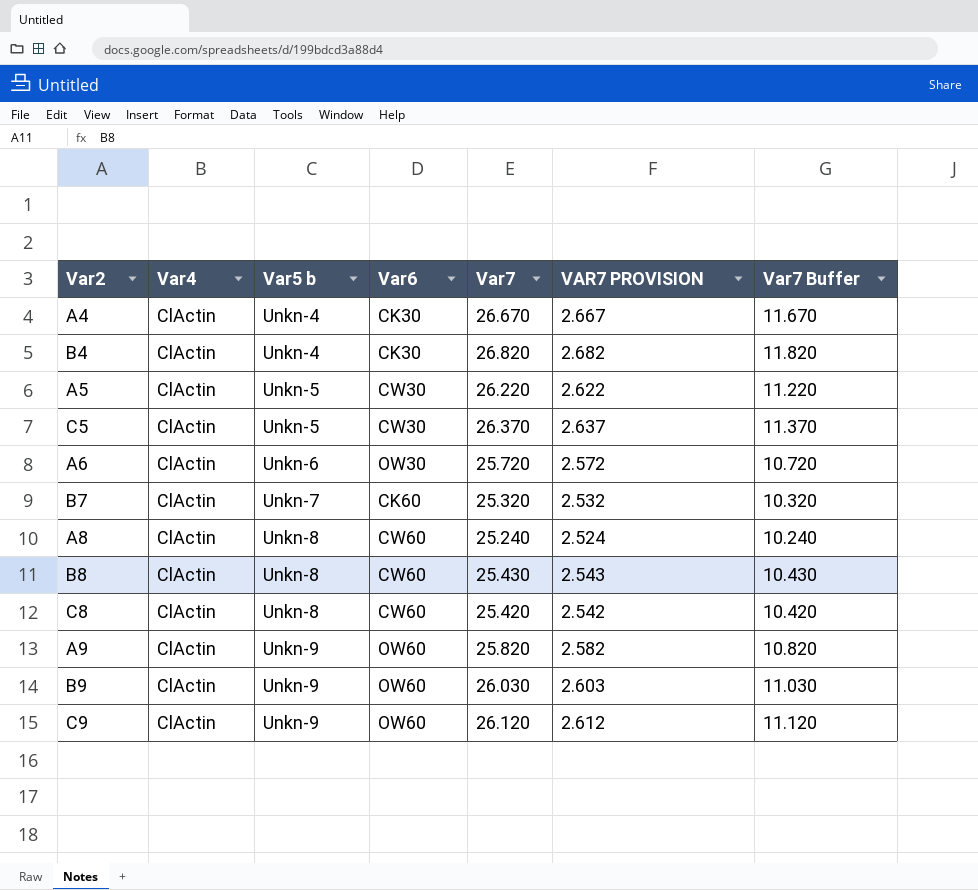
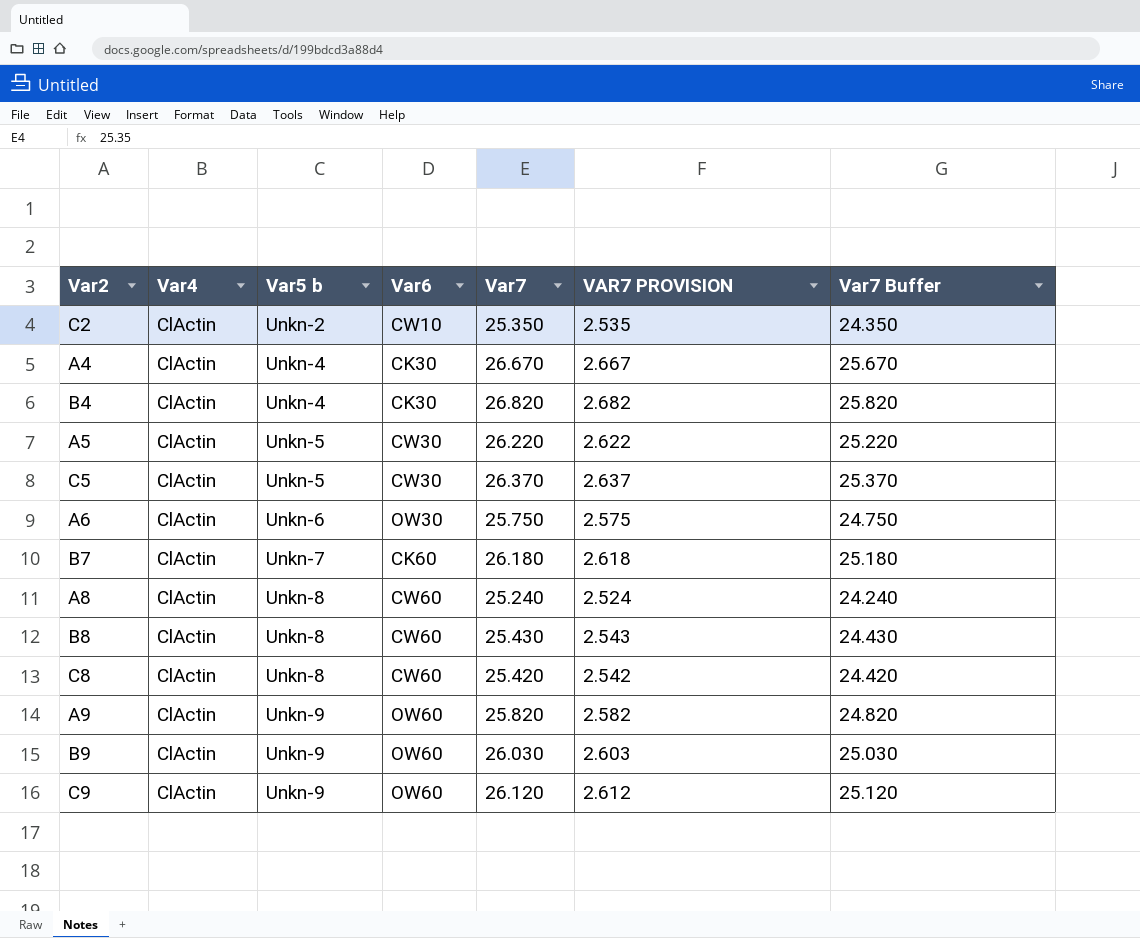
column Var7 Buffer | formula: [Var7] - 15 -> [Var7] - 1
row C2: none -> ClActin | Unkn-2 | CW10 | 25.350 | 2.535 | 24.350
A6 | Var7: 25.720 -> 25.750
A6 | VAR7 PROVISION: 2.572 -> 2.575
B7 | Var7: 25.320 -> 26.180
B7 | VAR7 PROVISION: 2.532 -> 2.618

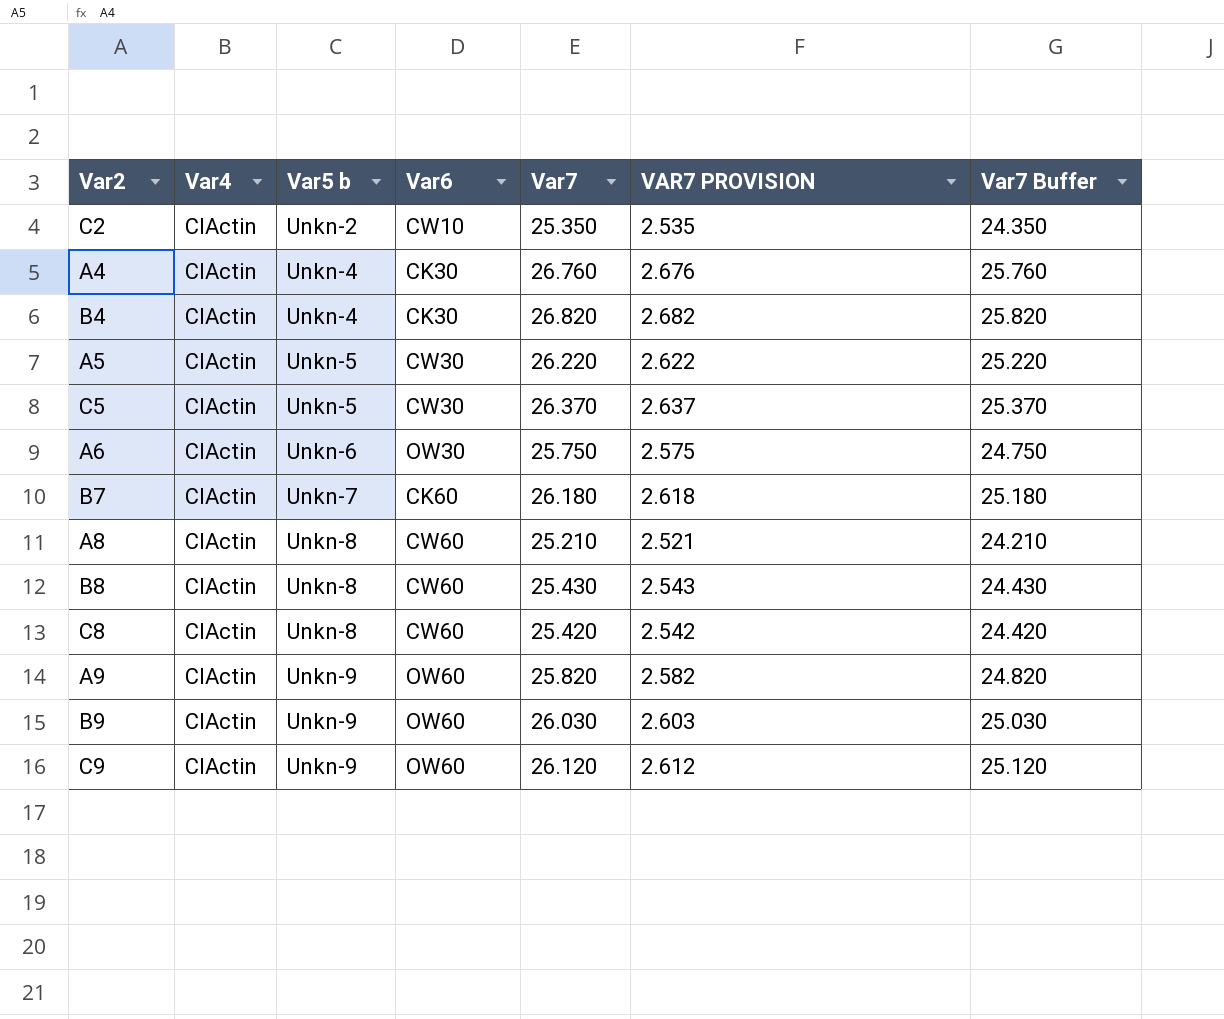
A4 | Var7: 26.670 -> 26.760
A4 | VAR7 PROVISION: 2.667 -> 2.676
A4 | Var7 Buffer: 25.670 -> 25.760
A8 | Var7: 25.240 -> 25.210
A8 | VAR7 PROVISION: 2.524 -> 2.521
A8 | Var7 Buffer: 24.240 -> 24.210

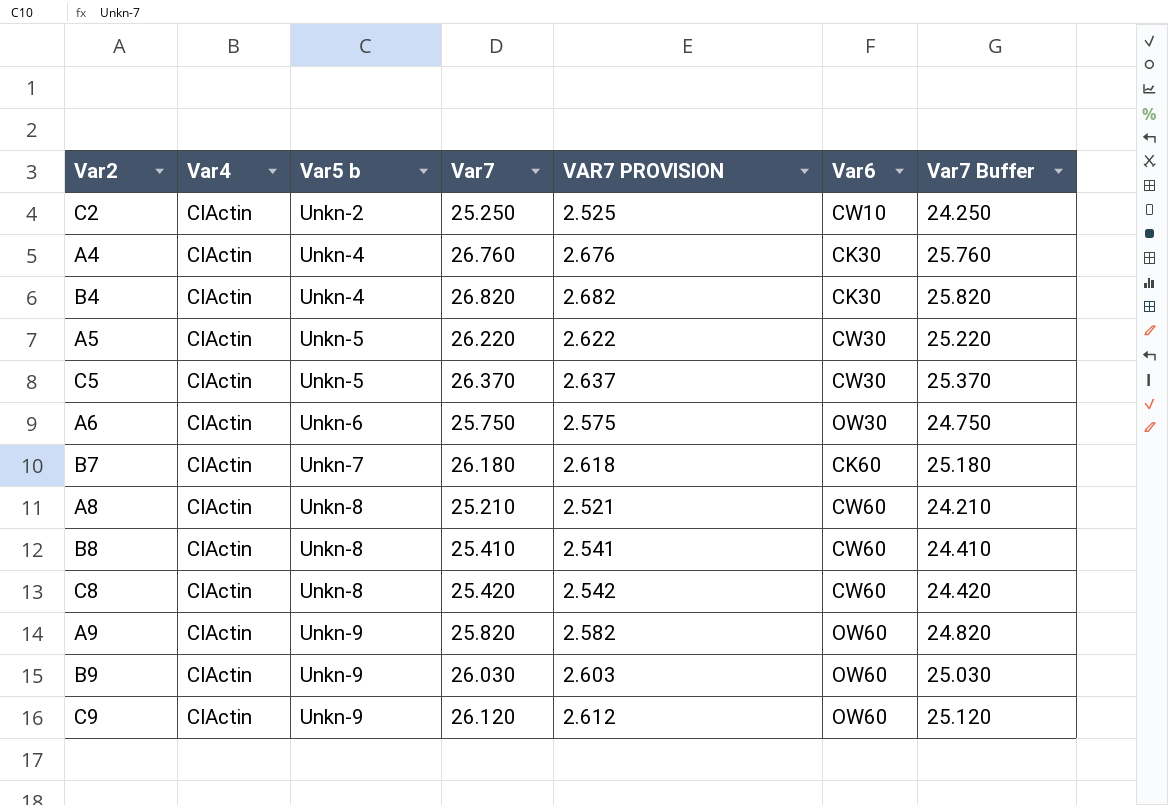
column Var6 | position: 4 -> 6
C2 | Var7: 25.350 -> 25.250
C2 | VAR7 PROVISION: 2.535 -> 2.525
C2 | Var7 Buffer: 24.350 -> 24.250
B8 | Var7: 25.430 -> 25.410
B8 | VAR7 PROVISION: 2.543 -> 2.541
B8 | Var7 Buffer: 24.430 -> 24.410

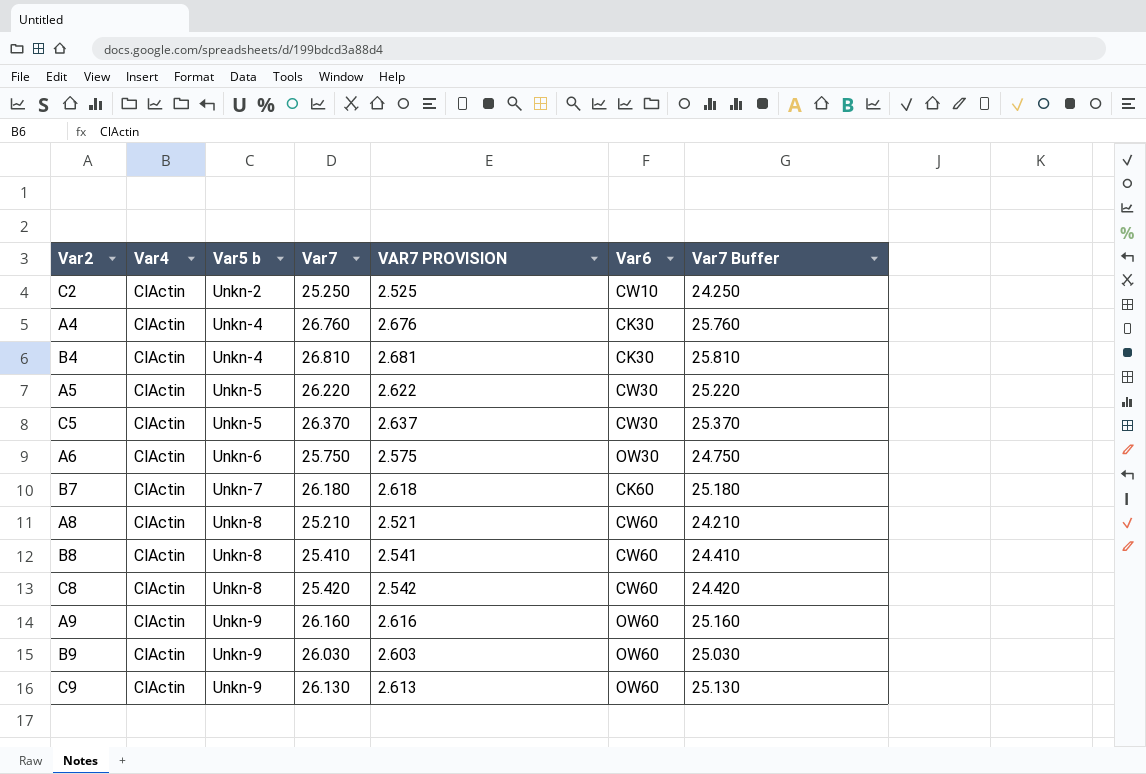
B4 | Var7: 26.820 -> 26.810
B4 | VAR7 PROVISION: 2.682 -> 2.681
B4 | Var7 Buffer: 25.820 -> 25.810
A9 | Var7: 25.820 -> 26.160
A9 | VAR7 PROVISION: 2.582 -> 2.616
A9 | Var7 Buffer: 24.820 -> 25.160
C9 | Var7: 26.120 -> 26.130
C9 | VAR7 PROVISION: 2.612 -> 2.613
C9 | Var7 Buffer: 25.120 -> 25.130

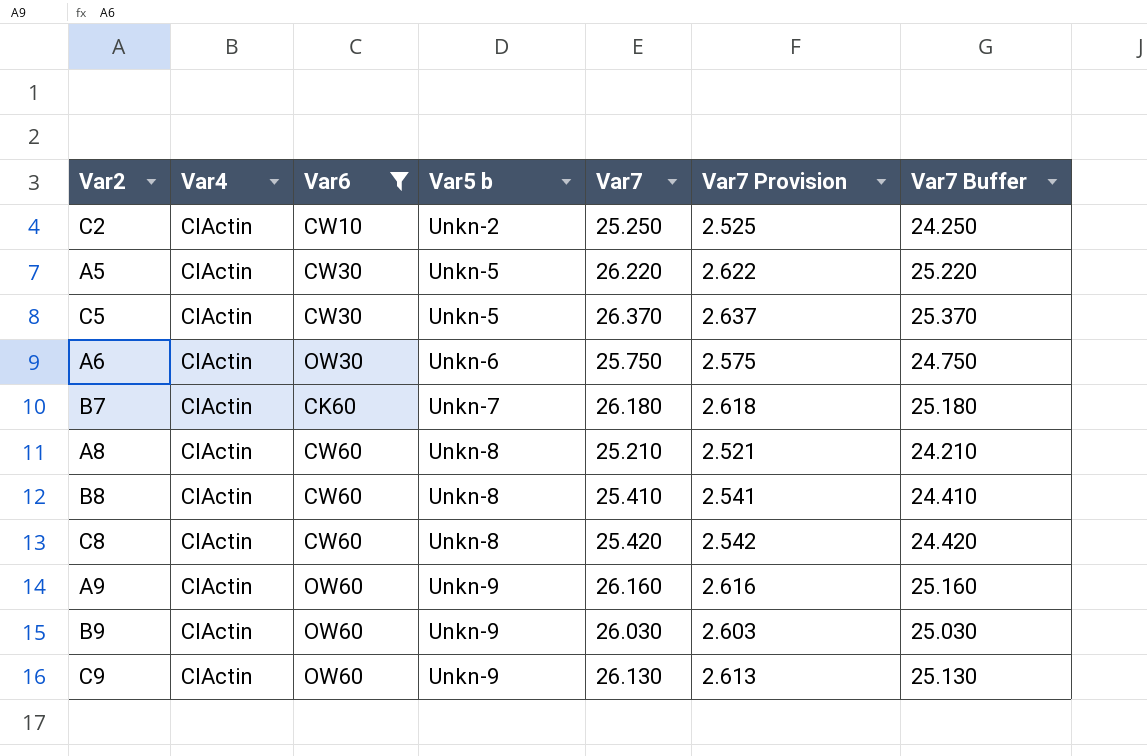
filter: none -> Var6 != CK30
column Var6 | position: 6 -> 3
column name: VAR7 PROVISION -> Var7 Provision

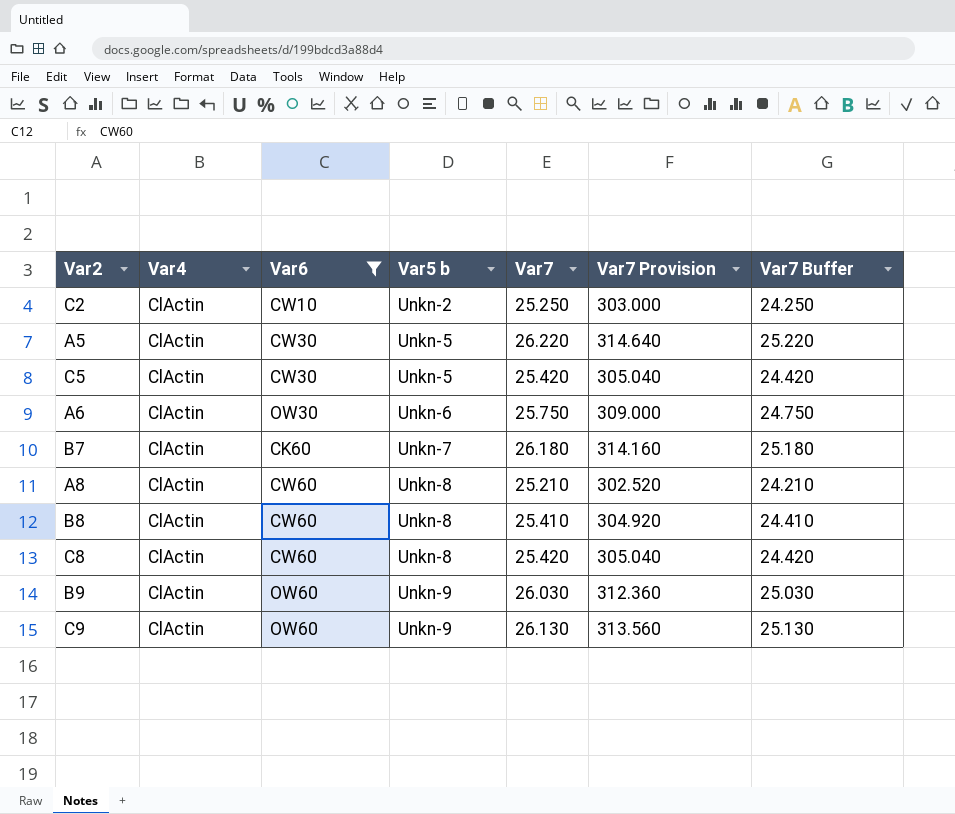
column Var7 Provision | formula: [Var7] * 0.1 -> [Var7] * 12
row A9: ClActin | OW60 | Unkn-9 | 26.160 | 2.616 | 25.160 -> none
C5 | Var7: 26.370 -> 25.420
C5 | Var7 Buffer: 25.370 -> 24.420

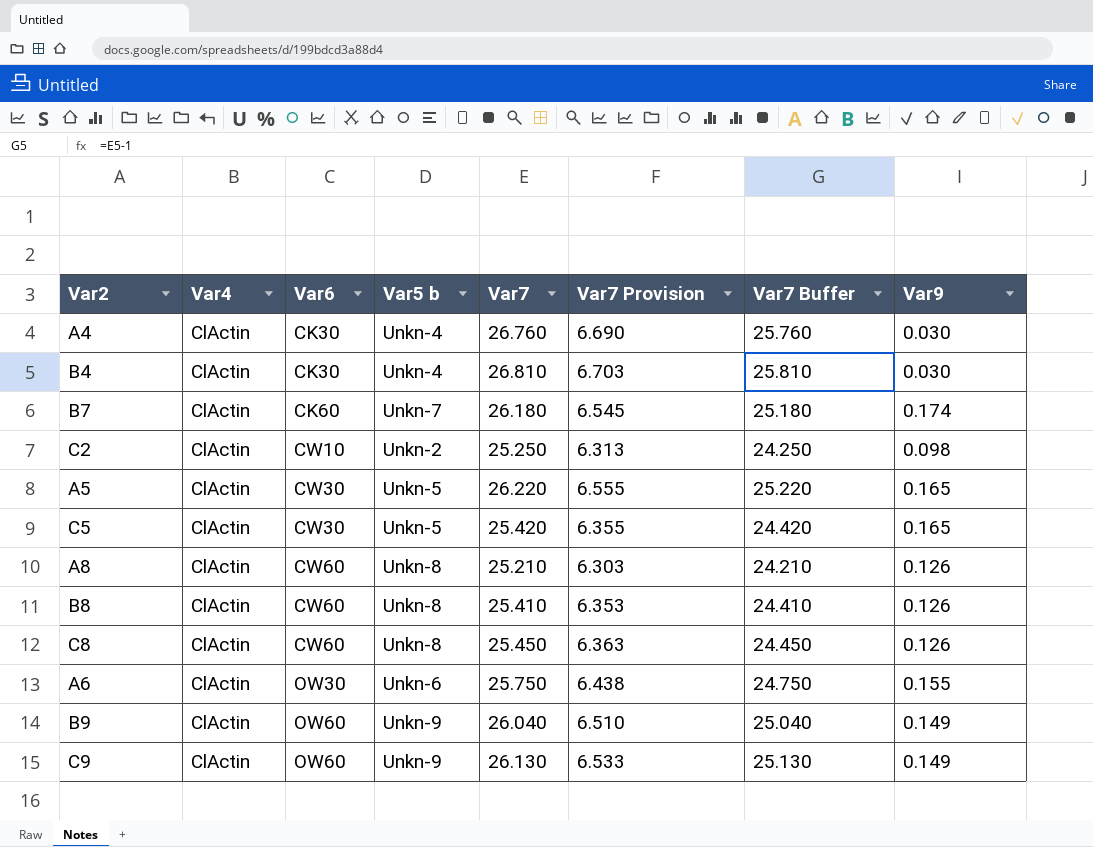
filter: Var6 != CK30 -> none
row order: Var5 b ascending -> Var6 ascending
column Var7 Provision | formula: [Var7] * 12 -> [Var7] * 0.25
column Var9 | position: none -> 8
C8 | Var7: 25.420 -> 25.450
C8 | Var7 Buffer: 24.420 -> 24.450
B9 | Var7: 26.030 -> 26.040
B9 | Var7 Buffer: 25.030 -> 25.040

